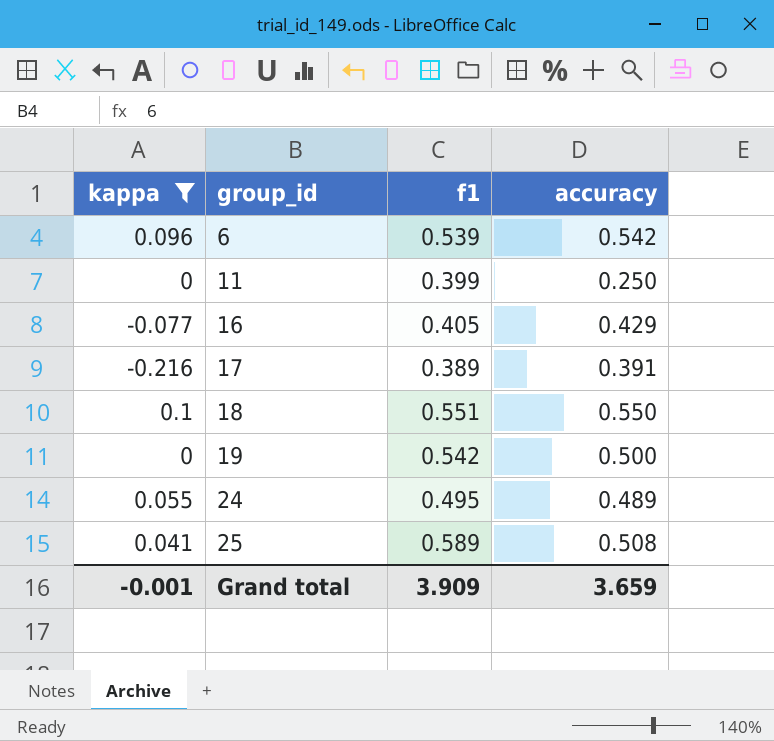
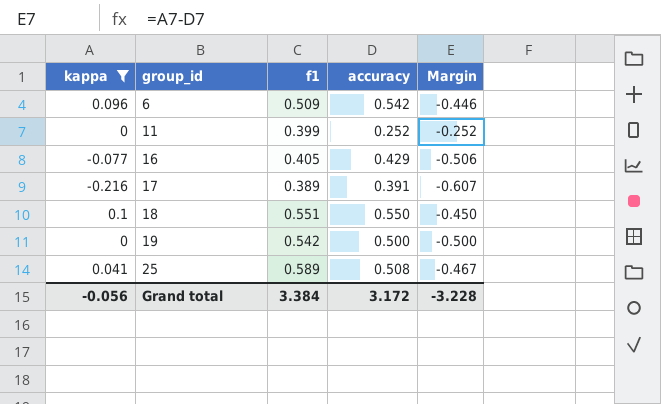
column Margin | formula: none -> [kappa] - [accuracy]
row 24: 0.055 | 0.495 | 0.489 -> none
6 | f1: 0.539 -> 0.509
11 | accuracy: 0.250 -> 0.252
Grand total | kappa: -0.001 -> -0.056
Grand total | f1: 3.909 -> 3.384
Grand total | accuracy: 3.659 -> 3.172

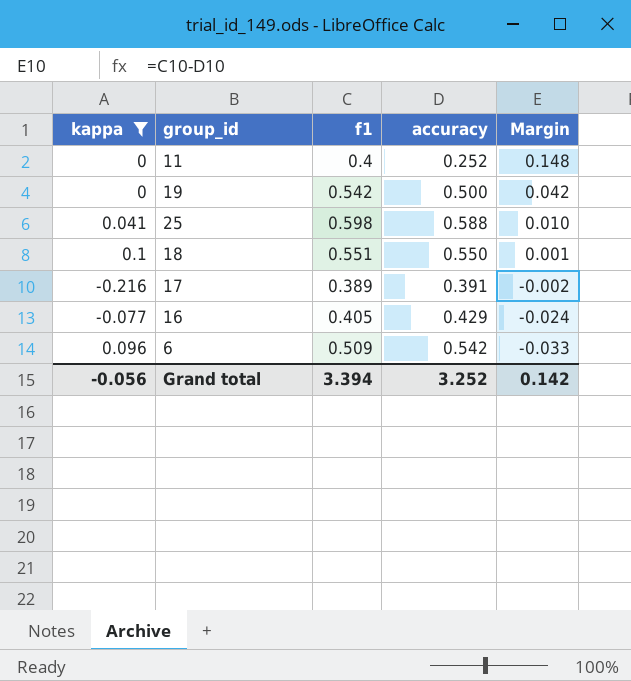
row order: group_id ascending -> Margin descending
column Margin | formula: [kappa] - [accuracy] -> [f1] - [accuracy]
11 | f1: 0.399 -> 0.4
25 | f1: 0.589 -> 0.598
25 | accuracy: 0.508 -> 0.588
Grand total | f1: 3.384 -> 3.394
Grand total | accuracy: 3.172 -> 3.252
Grand total | Margin: -3.228 -> 0.142

